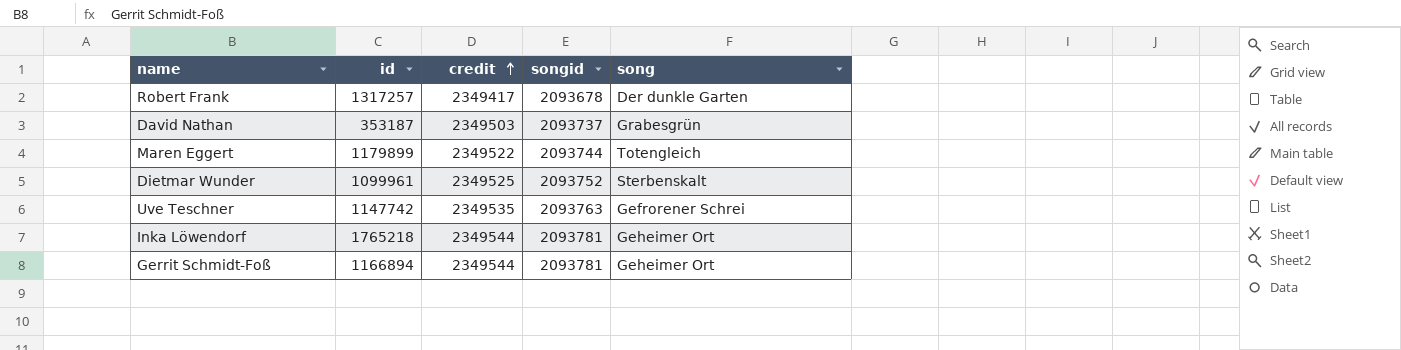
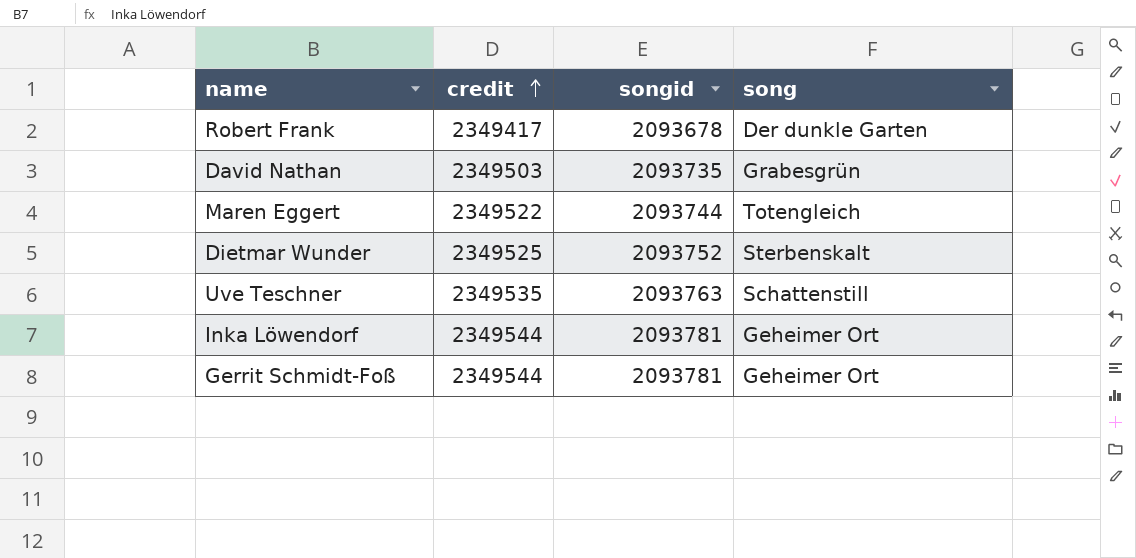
column id | position: 2 -> none
David Nathan | songid: 2093737 -> 2093735
Uve Teschner | song: Gefrorener Schrei -> Schattenstill

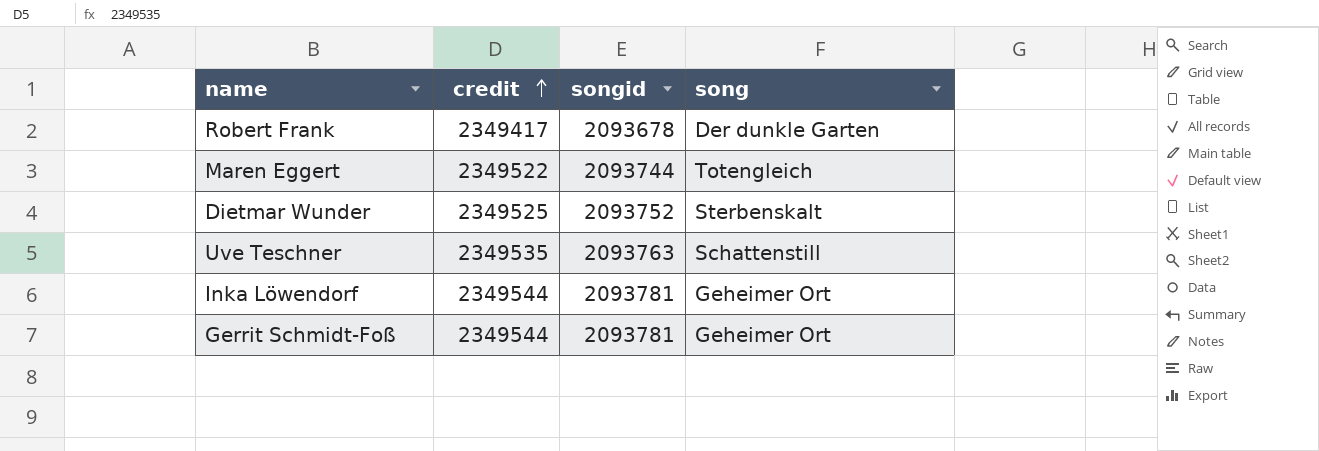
row David Nathan: 2349503 | 2093735 | Grabesgrün -> none

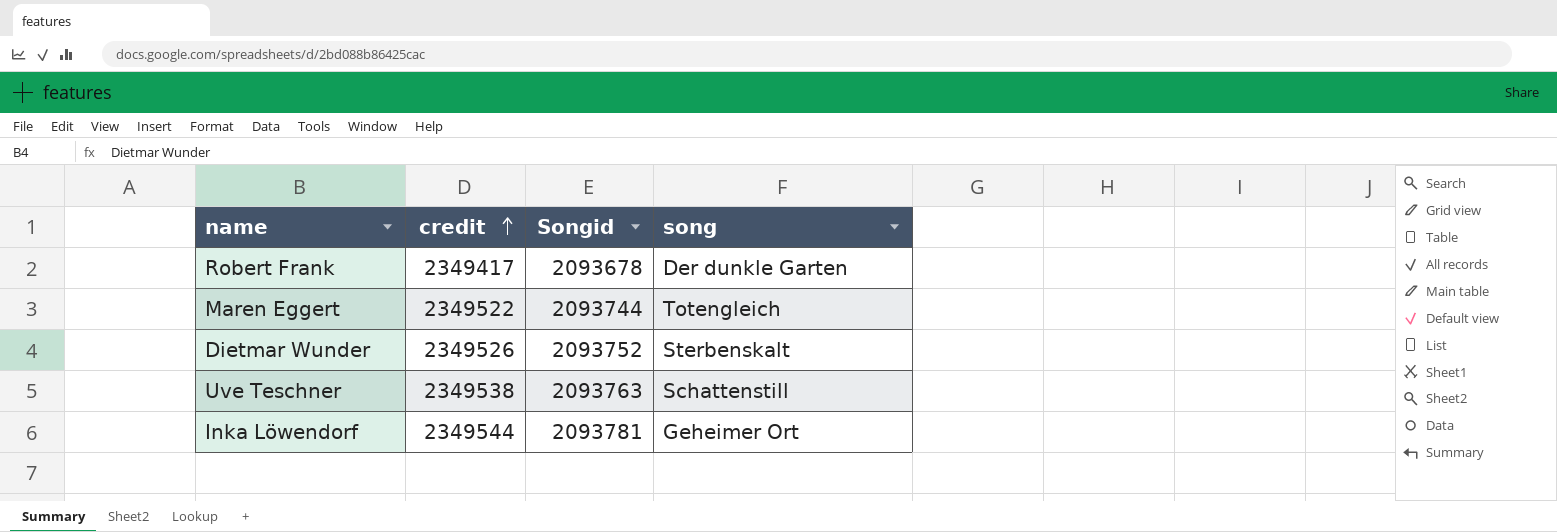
column name: songid -> Songid
row Gerrit Schmidt-Foß: 2349544 | 2093781 | Geheimer Ort -> none
Dietmar Wunder | credit: 2349525 -> 2349526
Uve Teschner | credit: 2349535 -> 2349538

